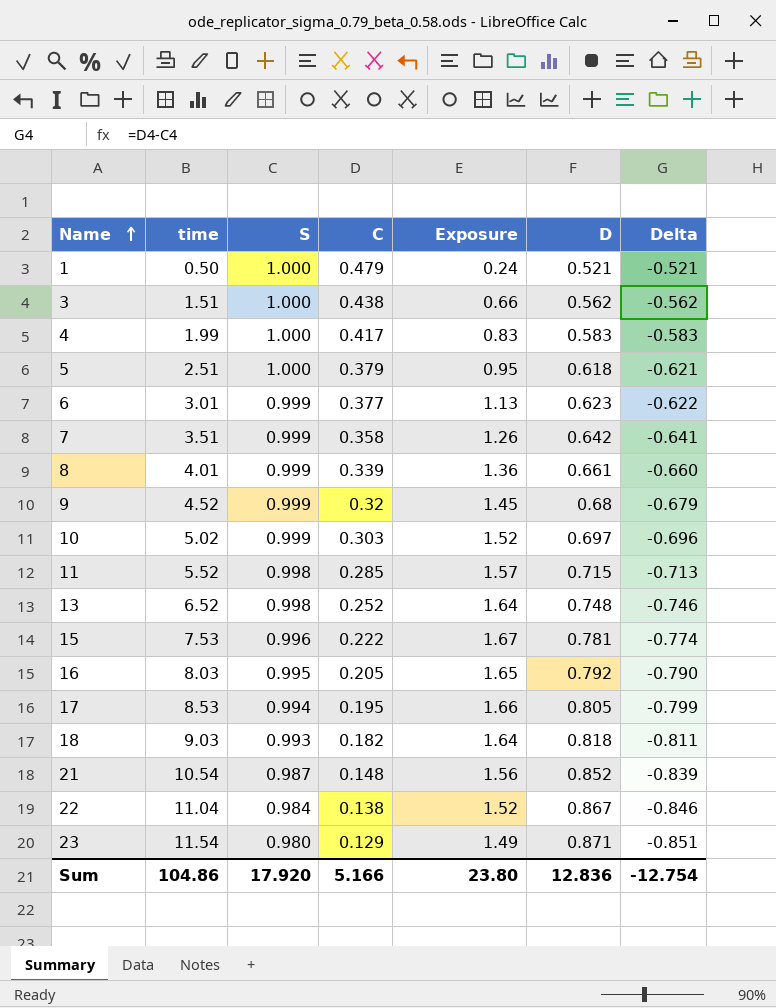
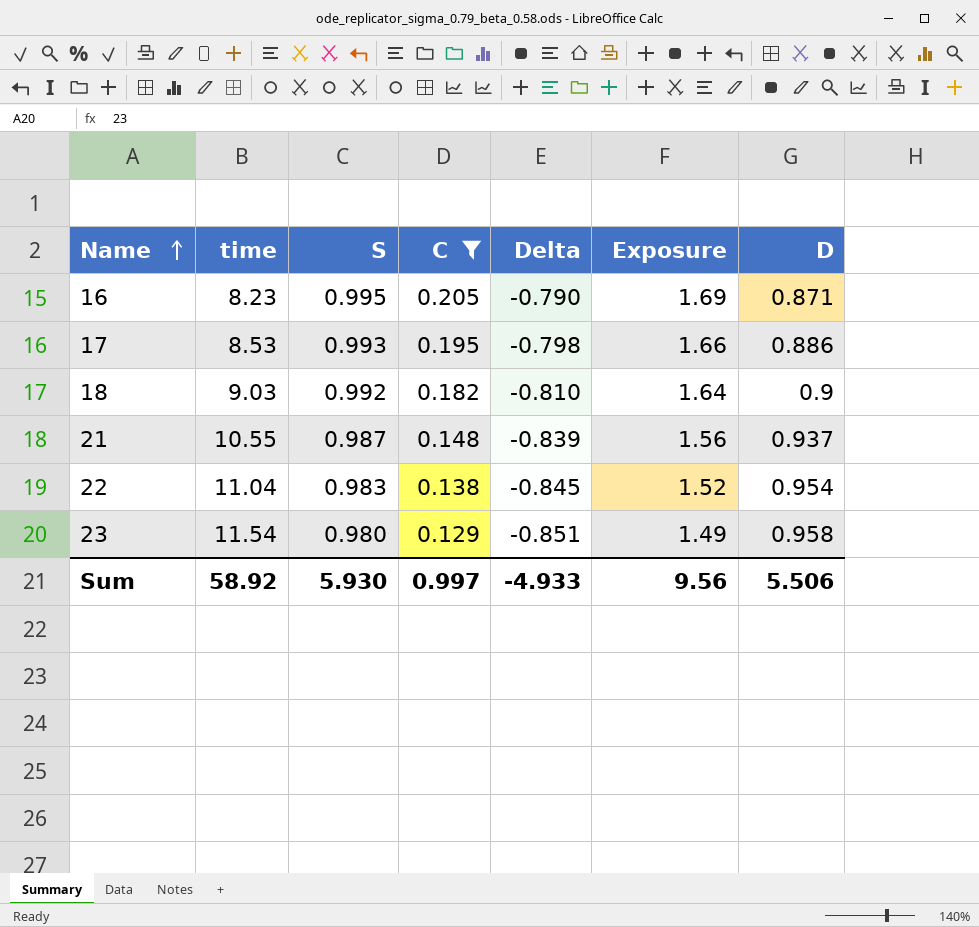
filter: none -> C <= 0.205
column Delta | position: 7 -> 5
16 | time: 8.03 -> 8.23
16 | Exposure: 1.65 -> 1.69
16 | D: 0.792 -> 0.871
17 | S: 0.994 -> 0.993
17 | Delta: -0.799 -> -0.798
17 | D: 0.805 -> 0.886
18 | S: 0.993 -> 0.992
18 | Delta: -0.811 -> -0.810
18 | D: 0.818 -> 0.9
21 | time: 10.54 -> 10.55
21 | D: 0.852 -> 0.937
22 | S: 0.984 -> 0.983
22 | Delta: -0.846 -> -0.845
22 | D: 0.867 -> 0.954
23 | D: 0.871 -> 0.958
Sum | time: 104.86 -> 58.92
Sum | S: 17.920 -> 5.930
Sum | C: 5.166 -> 0.997
Sum | Delta: -12.754 -> -4.933
Sum | Exposure: 23.80 -> 9.56
Sum | D: 12.836 -> 5.506

